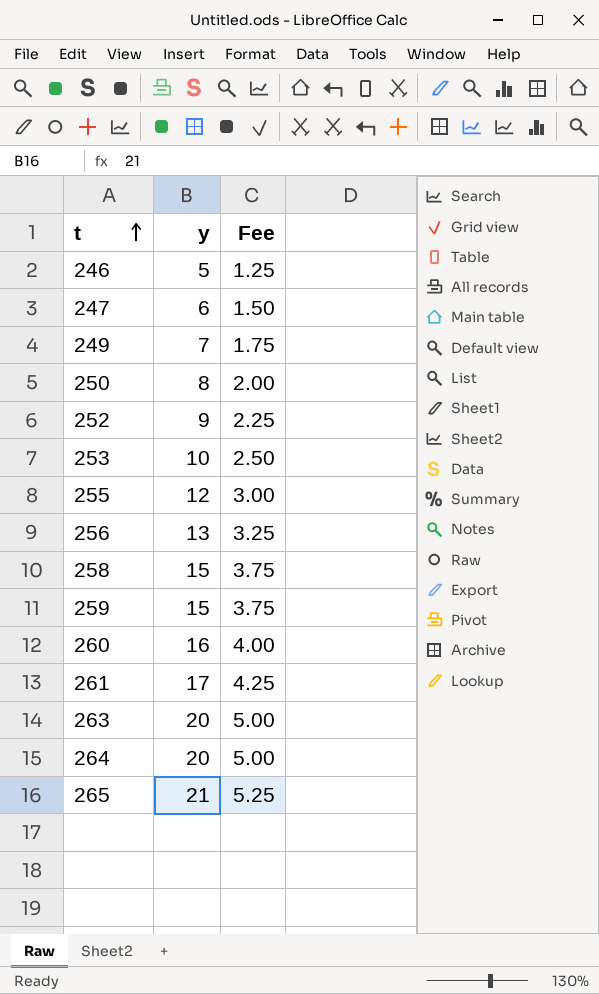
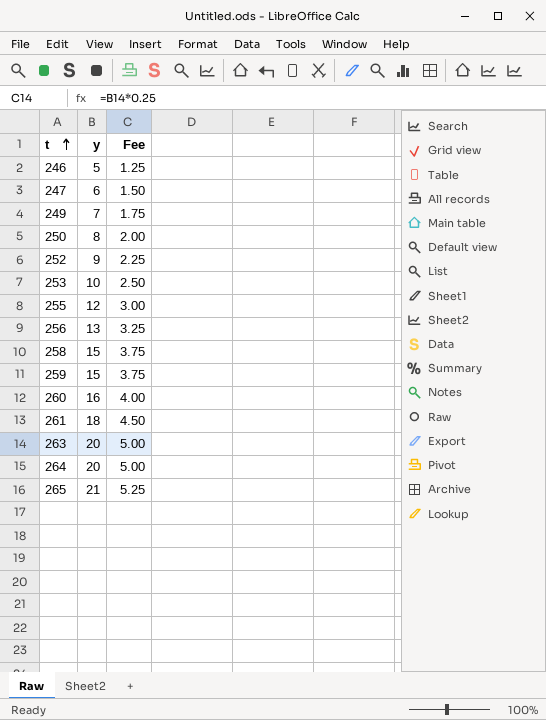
261 | y: 17 -> 18
261 | Fee: 4.25 -> 4.50

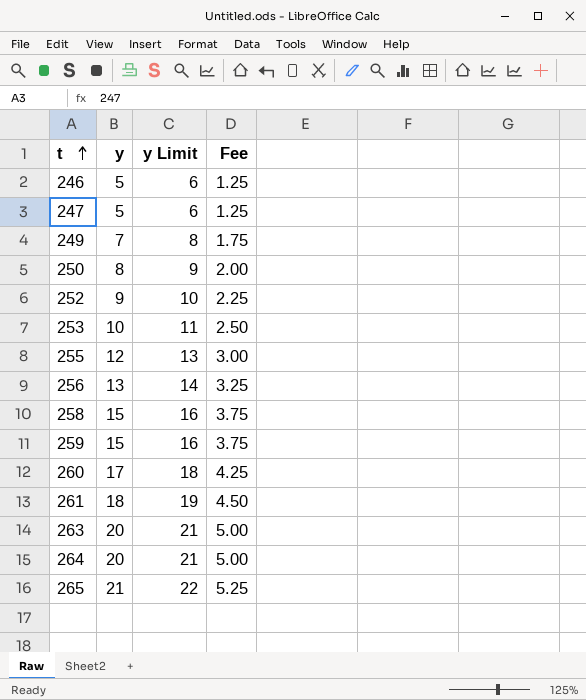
column y Limit | formula: none -> [y] + 1
247 | y: 6 -> 5
247 | Fee: 1.50 -> 1.25
260 | y: 16 -> 17
260 | Fee: 4.00 -> 4.25

